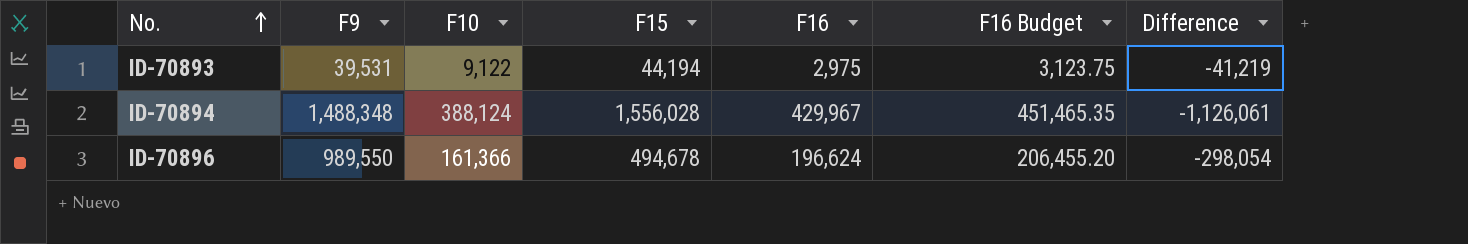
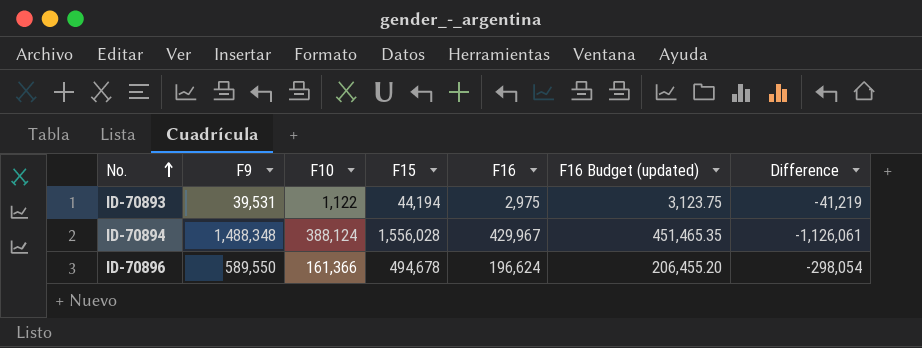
column name: F16 Budget -> F16 Budget (updated)
ID-70893 | F10: 9,122 -> 1,122
ID-70896 | F9: 989,550 -> 589,550

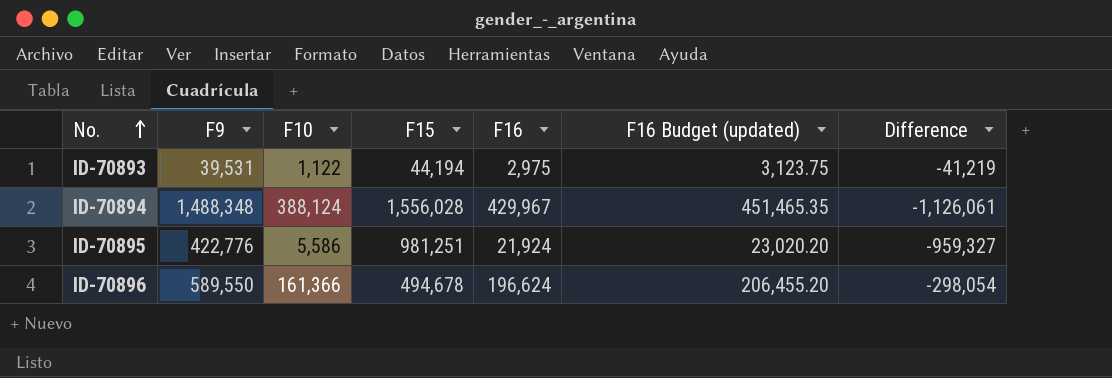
row ID-70895: none -> 422,776 | 5,586 | 981,251 | 21,924 | 23,020.20 | -959,327

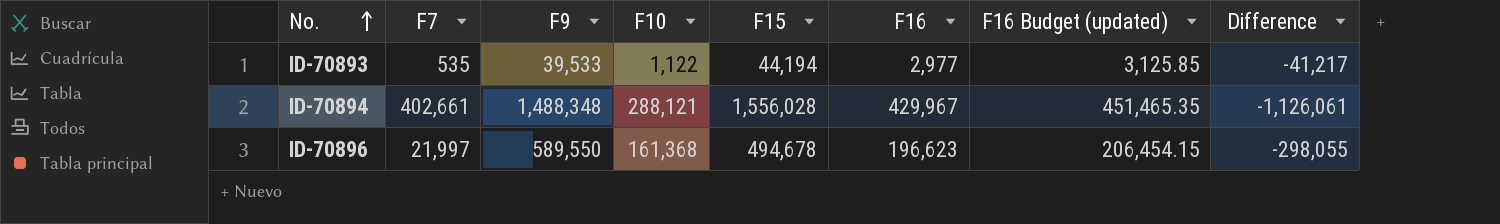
column F7 | position: none -> 2
row ID-70895: 422,776 | 5,586 | 981,251 | 21,924 | 23,020.20 | -959,327 -> none
ID-70893 | F9: 39,531 -> 39,533
ID-70893 | F16: 2,975 -> 2,977
ID-70893 | F16 Budget (updated): 3,123.75 -> 3,125.85
ID-70893 | Difference: -41,219 -> -41,217
ID-70894 | F10: 388,124 -> 288,121
ID-70896 | F10: 161,366 -> 161,368
ID-70896 | F16: 196,624 -> 196,623
ID-70896 | F16 Budget (updated): 206,455.20 -> 206,454.15
ID-70896 | Difference: -298,054 -> -298,055

